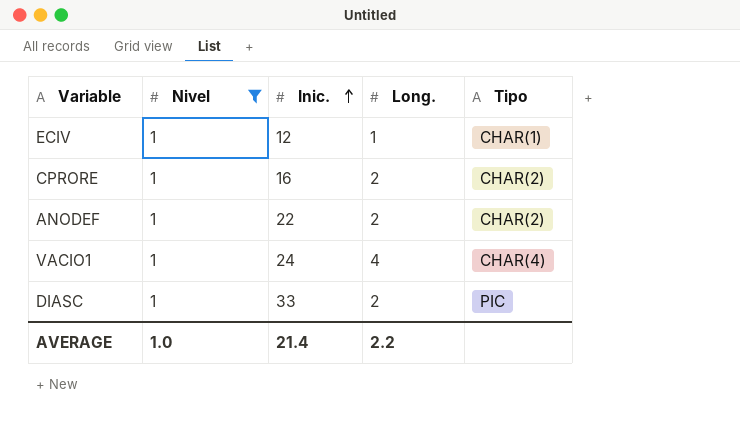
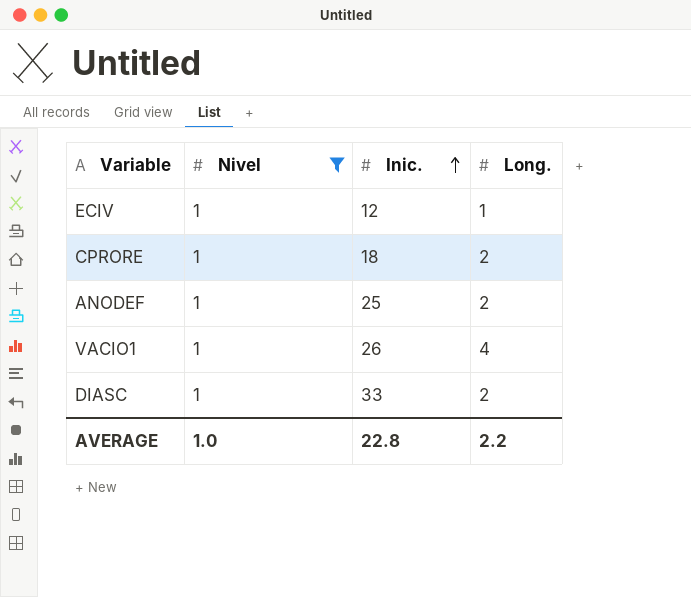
column Tipo | position: 5 -> none
CPRORE | Inic.: 16 -> 18
ANODEF | Inic.: 22 -> 25
VACIO1 | Inic.: 24 -> 26
AVERAGE | Inic.: 21.4 -> 22.8

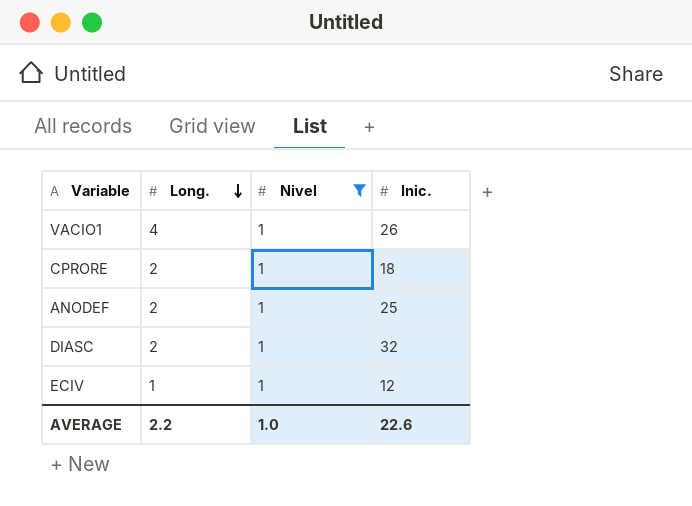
row order: Inic. ascending -> Long. descending
column Long. | position: 4 -> 2
DIASC | Inic.: 33 -> 32
AVERAGE | Inic.: 22.8 -> 22.6

